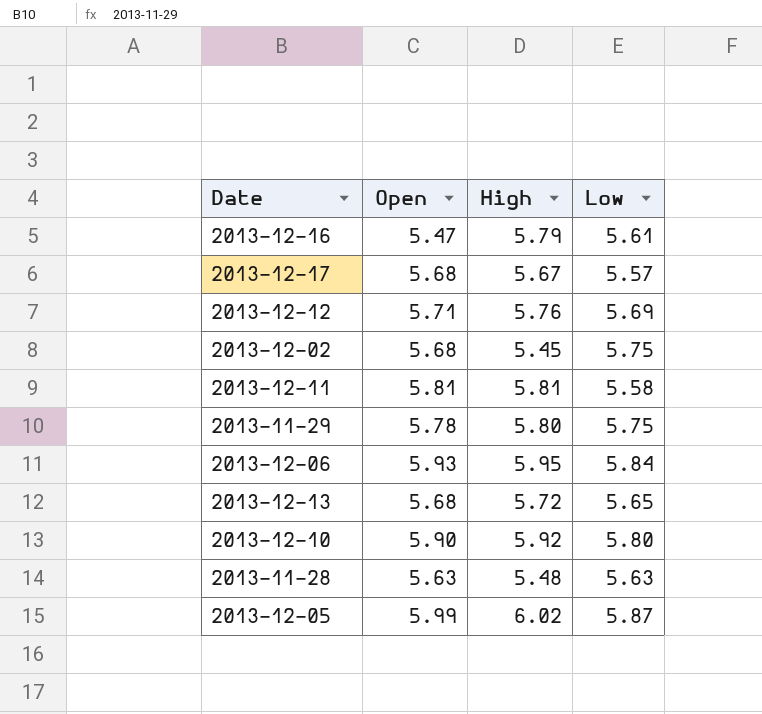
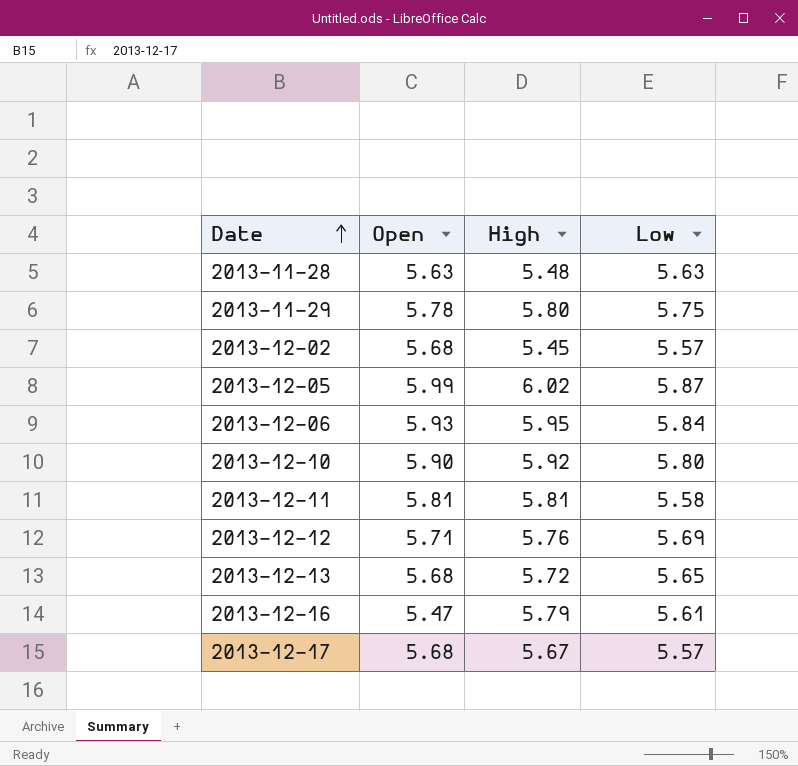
row order: none -> Date ascending
2013-12-02 | Low: 5.75 -> 5.57

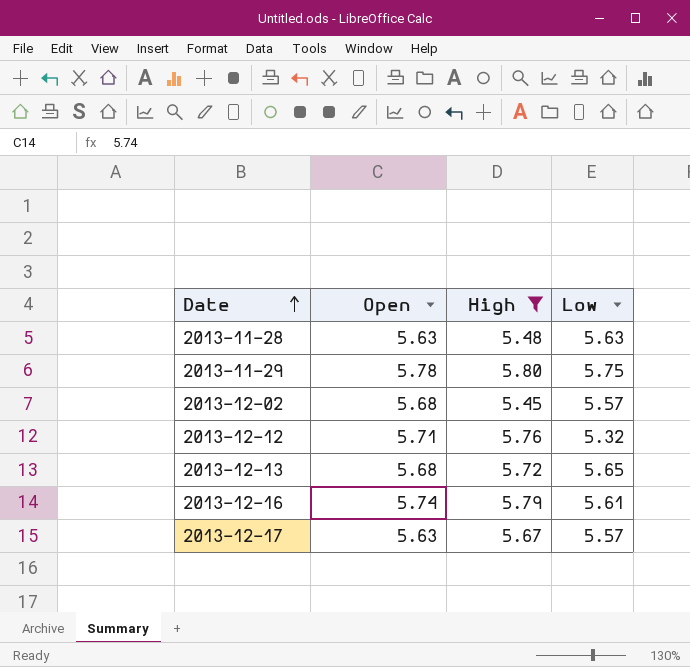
filter: none -> High <= 5.80
2013-12-12 | Low: 5.69 -> 5.32
2013-12-16 | Open: 5.47 -> 5.74
2013-12-17 | Open: 5.68 -> 5.63

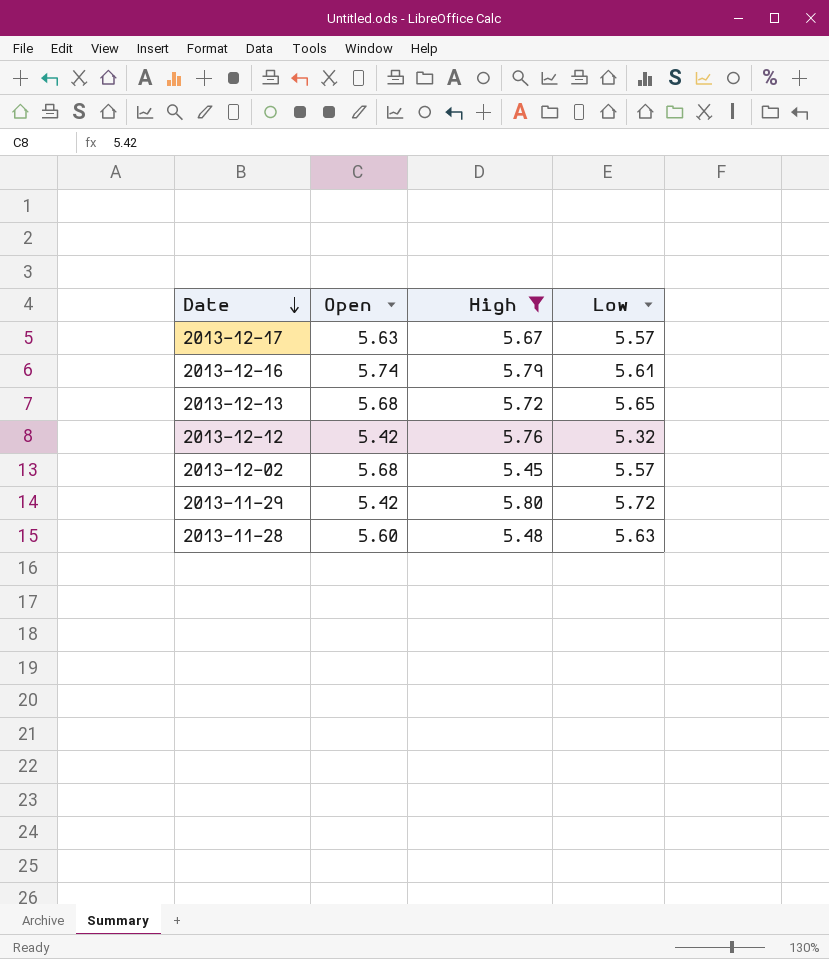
row order: Date ascending -> Date descending
2013-12-12 | Open: 5.71 -> 5.42
2013-11-29 | Open: 5.78 -> 5.42
2013-11-29 | Low: 5.75 -> 5.72
2013-11-28 | Open: 5.63 -> 5.60

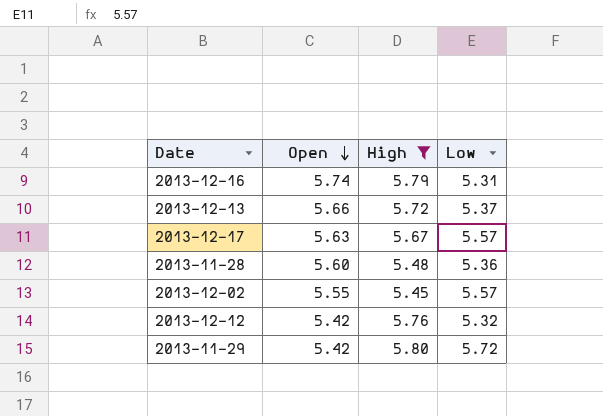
row order: Date descending -> Open descending
2013-12-16 | Low: 5.61 -> 5.31
2013-12-13 | Open: 5.68 -> 5.66
2013-12-13 | Low: 5.65 -> 5.37
2013-11-28 | Low: 5.63 -> 5.36
2013-12-02 | Open: 5.68 -> 5.55

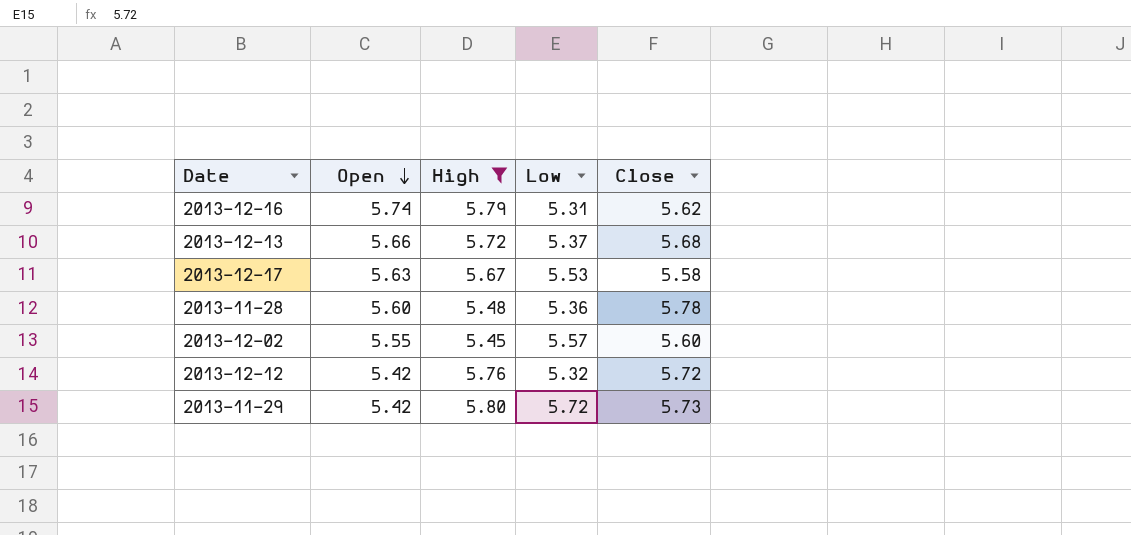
column Close | position: none -> 5
2013-12-17 | Low: 5.57 -> 5.53

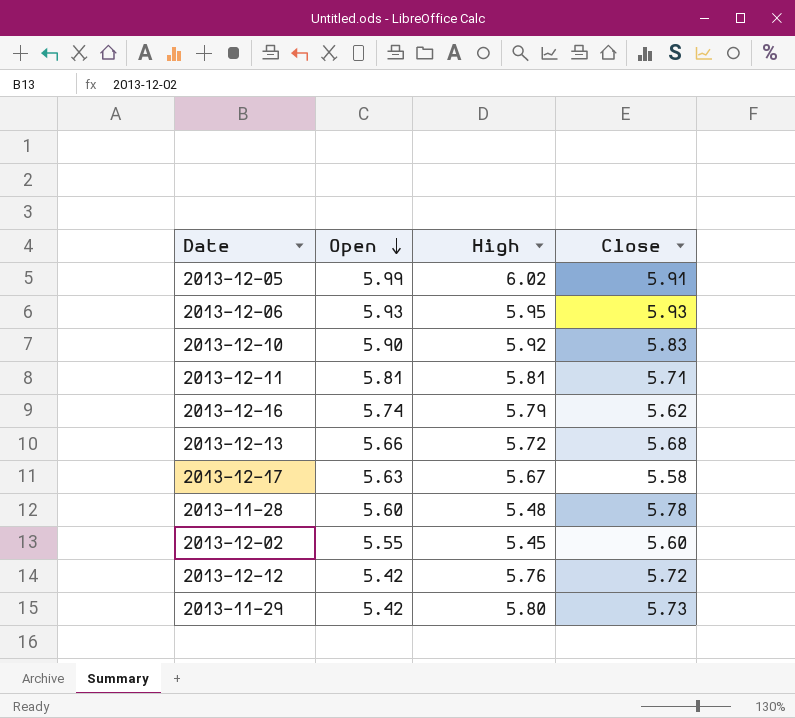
filter: High <= 5.80 -> none
column Low | position: 4 -> none

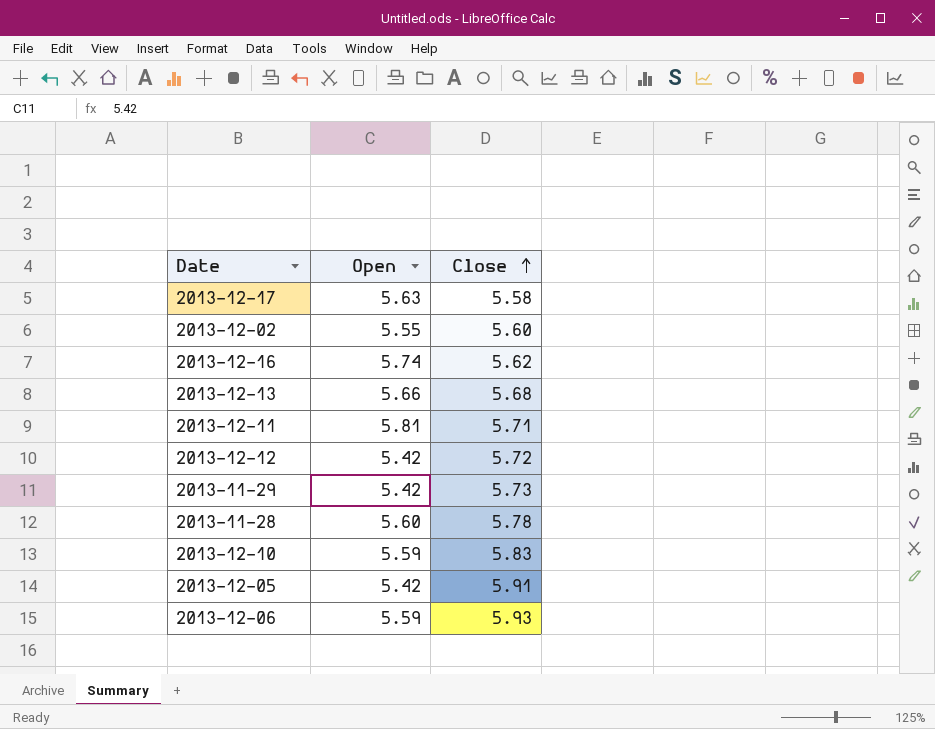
row order: Open descending -> Close ascending
column High | position: 3 -> none
2013-12-10 | Open: 5.90 -> 5.59
2013-12-05 | Open: 5.99 -> 5.42
2013-12-06 | Open: 5.93 -> 5.59

